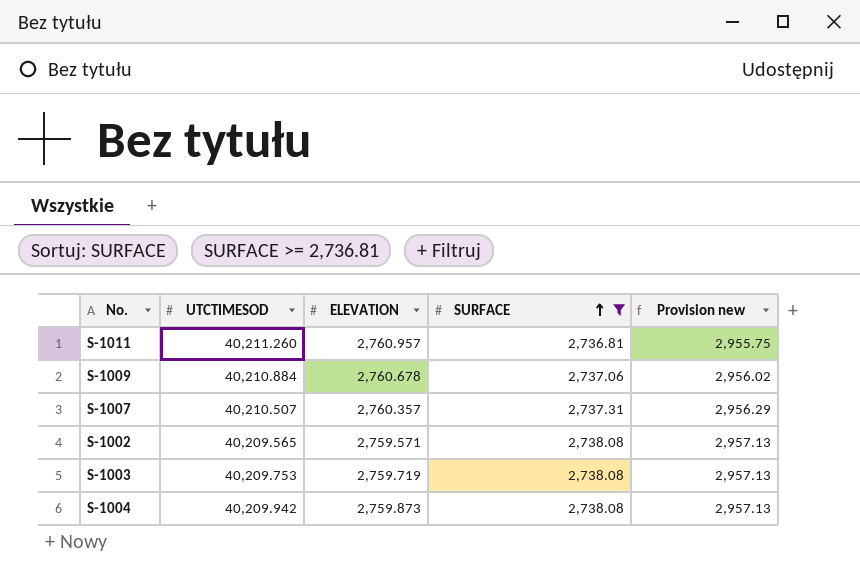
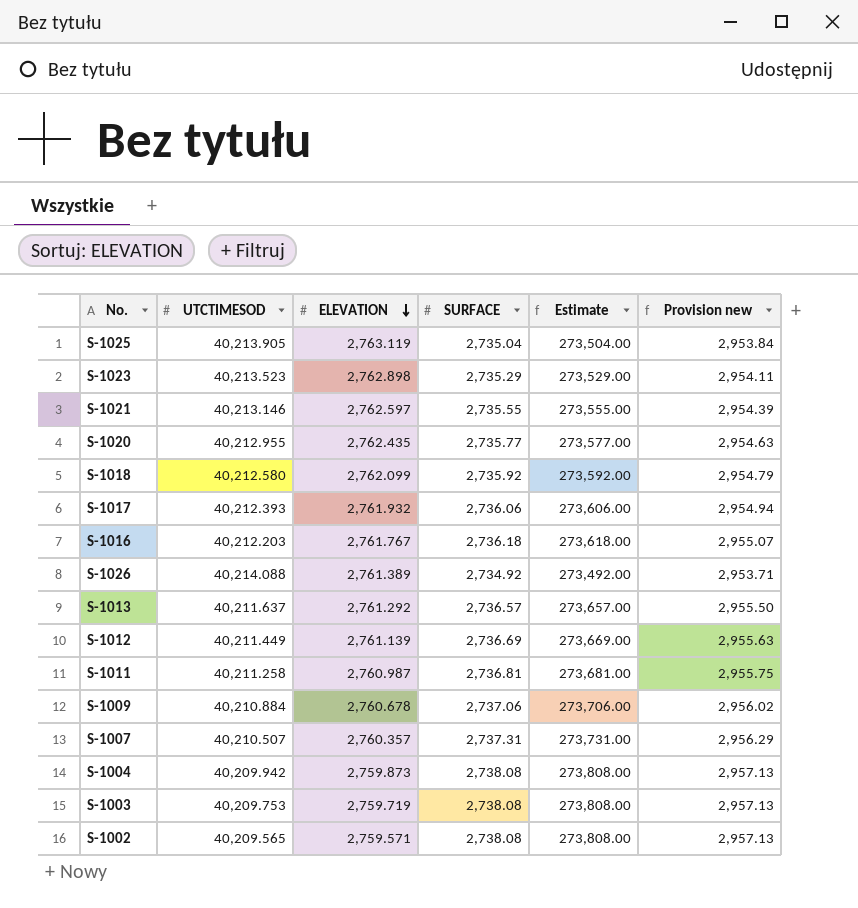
filter: SURFACE >= 2,736.81 -> none
row order: SURFACE ascending -> ELEVATION descending
column Estimate | formula: none -> [SURFACE] * 100
S-1011 | UTCTIMESOD: 40,211.260 -> 40,211.258
S-1011 | ELEVATION: 2,760.957 -> 2,760.987

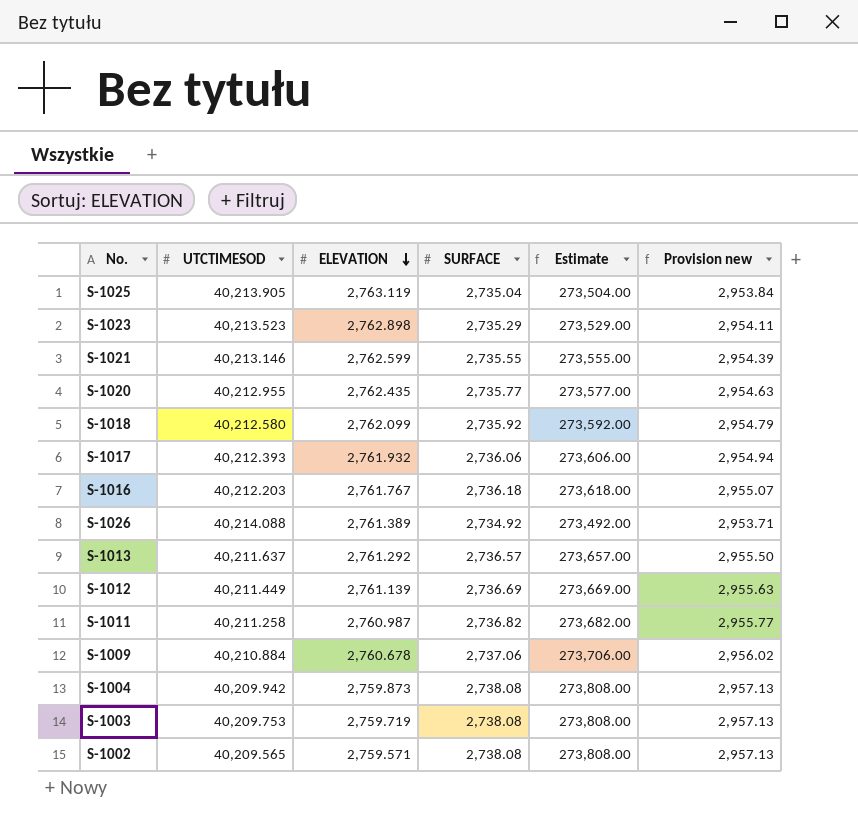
row S-1007: 40,210.507 | 2,760.357 | 2,737.31 | 273,731.00 | 2,956.29 -> none
S-1021 | ELEVATION: 2,762.597 -> 2,762.599
S-1011 | SURFACE: 2,736.81 -> 2,736.82
S-1011 | Estimate: 273,681.00 -> 273,682.00
S-1011 | Provision new: 2,955.75 -> 2,955.77

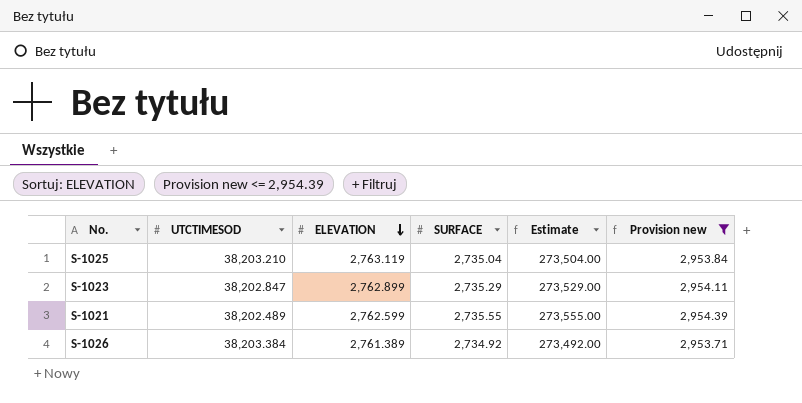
filter: none -> Provision new <= 2,954.39
S-1025 | UTCTIMESOD: 40,213.905 -> 38,203.210
S-1023 | UTCTIMESOD: 40,213.523 -> 38,202.847
S-1023 | ELEVATION: 2,762.898 -> 2,762.899
S-1021 | UTCTIMESOD: 40,213.146 -> 38,202.489
S-1026 | UTCTIMESOD: 40,214.088 -> 38,203.384

